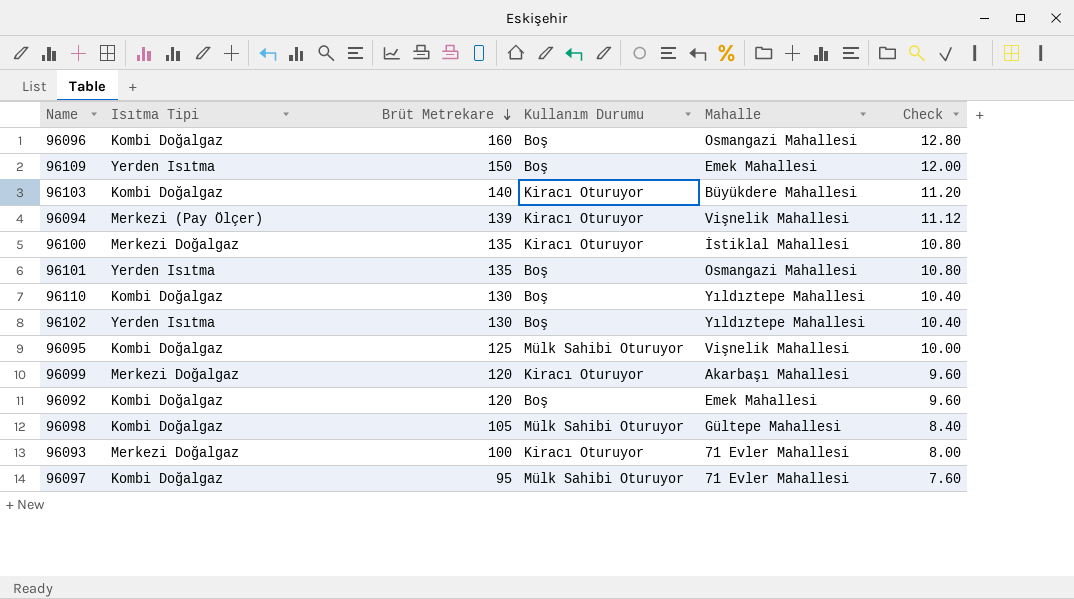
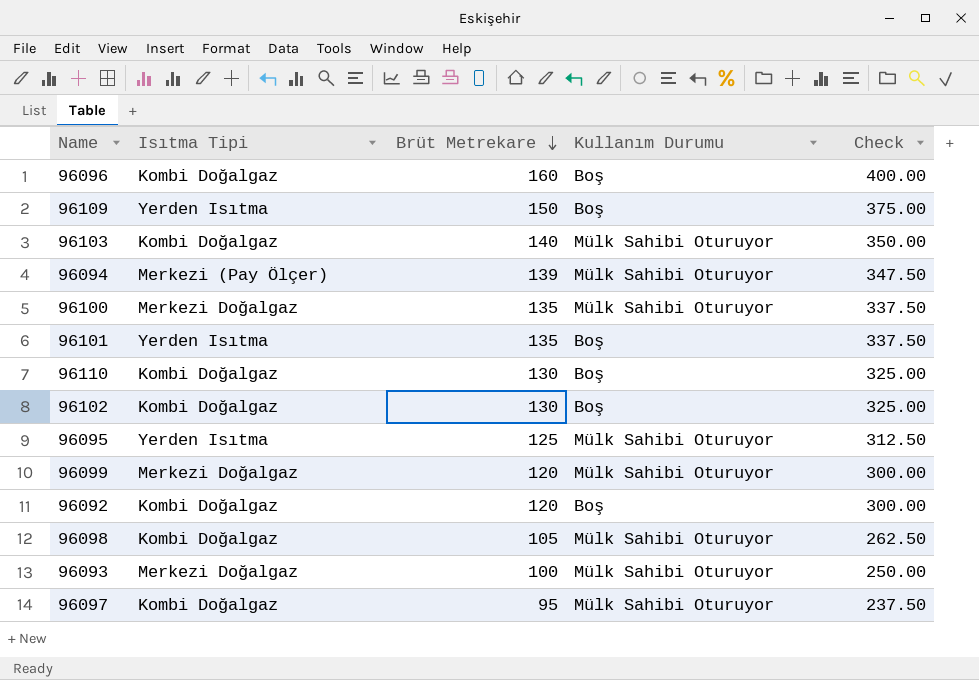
column Mahalle | position: 5 -> none
column Check | formula: [Brüt Metrekare] * 0.08 -> [Brüt Metrekare] * 2.5
96103 | Kullanım Durumu: Kiracı Oturuyor -> Mülk Sahibi Oturuyor
96094 | Kullanım Durumu: Kiracı Oturuyor -> Mülk Sahibi Oturuyor
96100 | Kullanım Durumu: Kiracı Oturuyor -> Mülk Sahibi Oturuyor
96102 | Isıtma Tipi: Yerden Isıtma -> Kombi Doğalgaz
96095 | Isıtma Tipi: Kombi Doğalgaz -> Yerden Isıtma
96099 | Kullanım Durumu: Kiracı Oturuyor -> Mülk Sahibi Oturuyor
96093 | Kullanım Durumu: Kiracı Oturuyor -> Mülk Sahibi Oturuyor

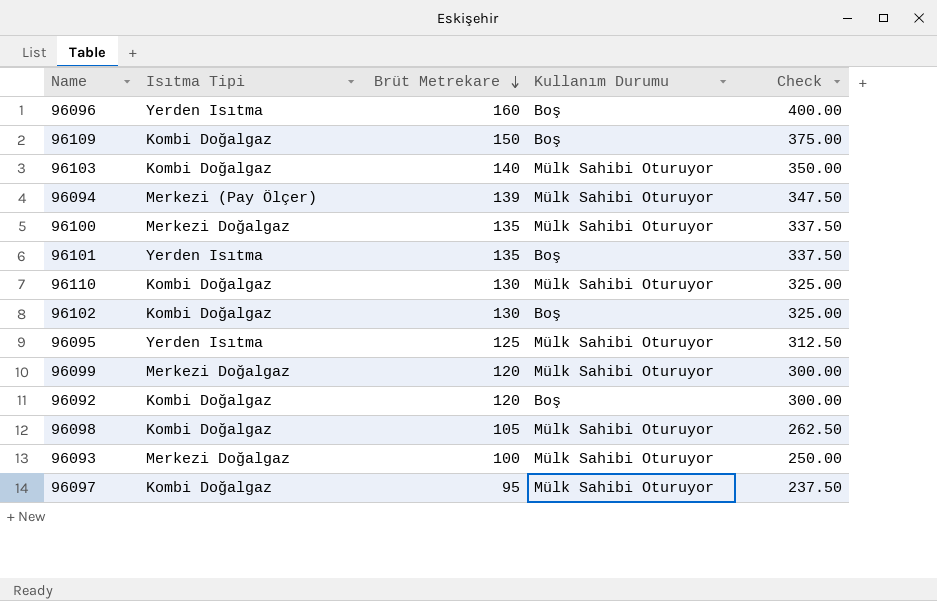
96096 | Isıtma Tipi: Kombi Doğalgaz -> Yerden Isıtma
96109 | Isıtma Tipi: Yerden Isıtma -> Kombi Doğalgaz
96110 | Kullanım Durumu: Boş -> Mülk Sahibi Oturuyor

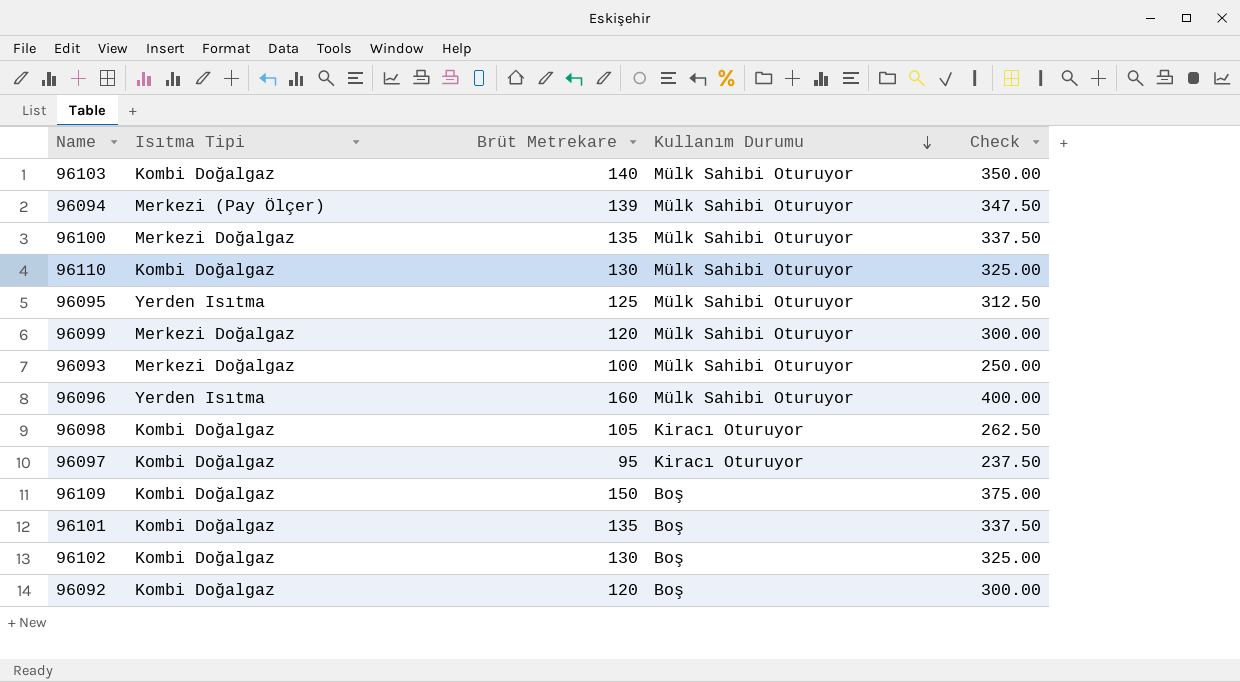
row order: Brüt Metrekare descending -> Kullanım Durumu descending
96096 | Kullanım Durumu: Boş -> Mülk Sahibi Oturuyor
96098 | Kullanım Durumu: Mülk Sahibi Oturuyor -> Kiracı Oturuyor
96097 | Kullanım Durumu: Mülk Sahibi Oturuyor -> Kiracı Oturuyor
96101 | Isıtma Tipi: Yerden Isıtma -> Kombi Doğalgaz

